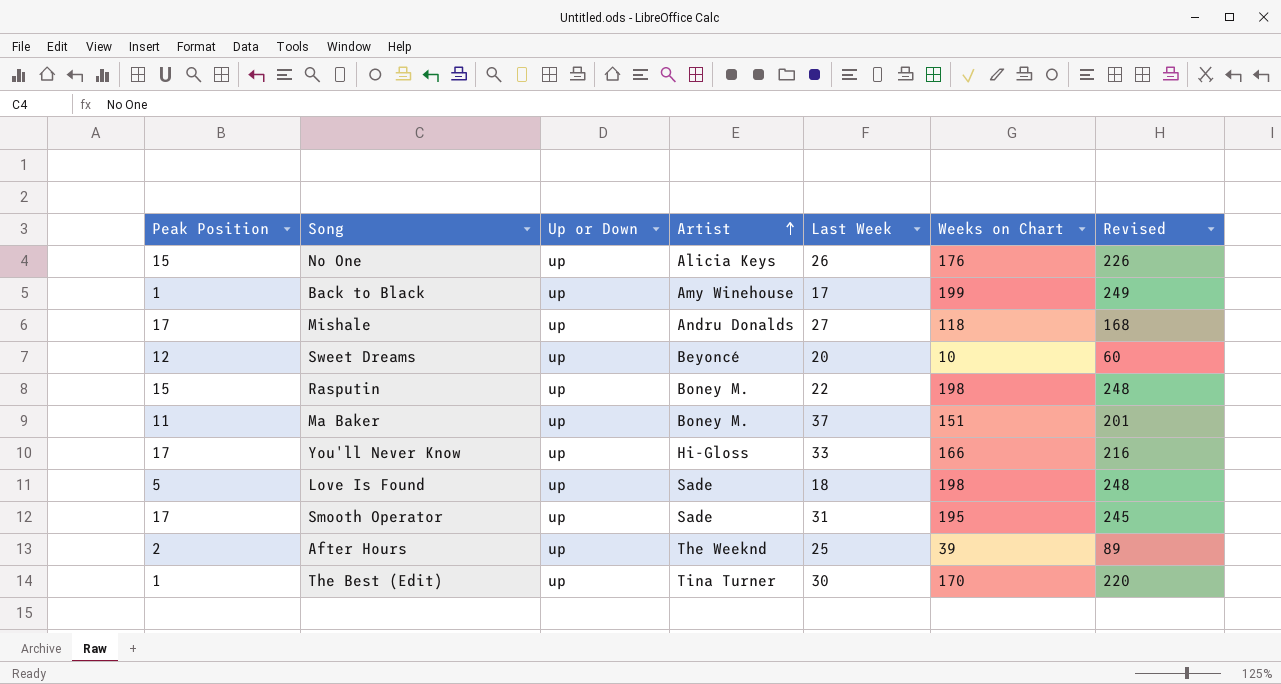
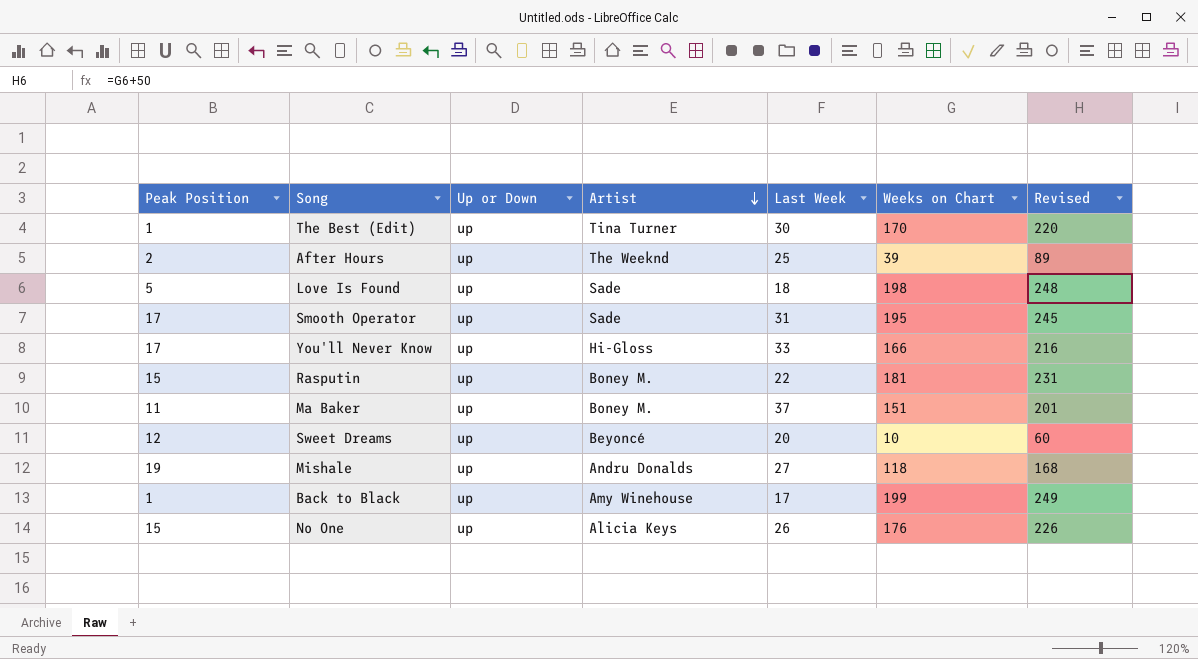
row order: Artist ascending -> Artist descending
Rasputin | Weeks on Chart: 198 -> 181
Rasputin | Revised: 248 -> 231
Mishale | Peak Position: 17 -> 19

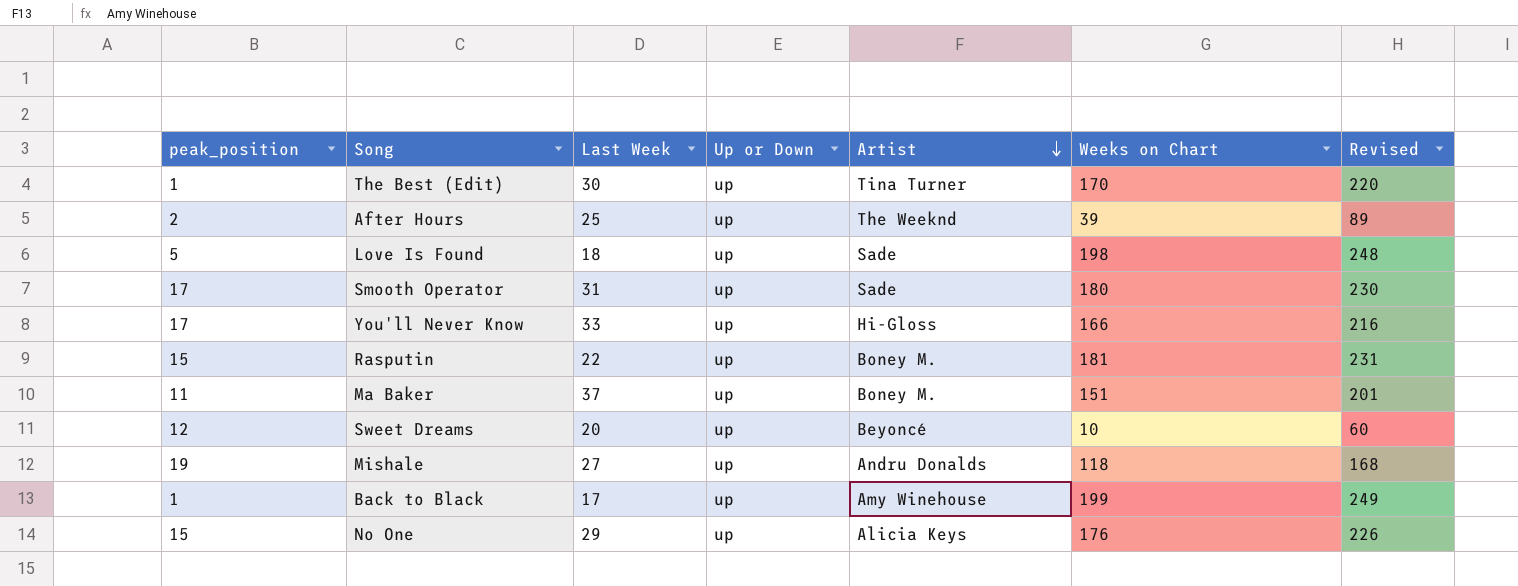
column name: Peak Position -> peak_position
column Last Week | position: 5 -> 3
Smooth Operator | Weeks on Chart: 195 -> 180
Smooth Operator | Revised: 245 -> 230
No One | Last Week: 26 -> 29

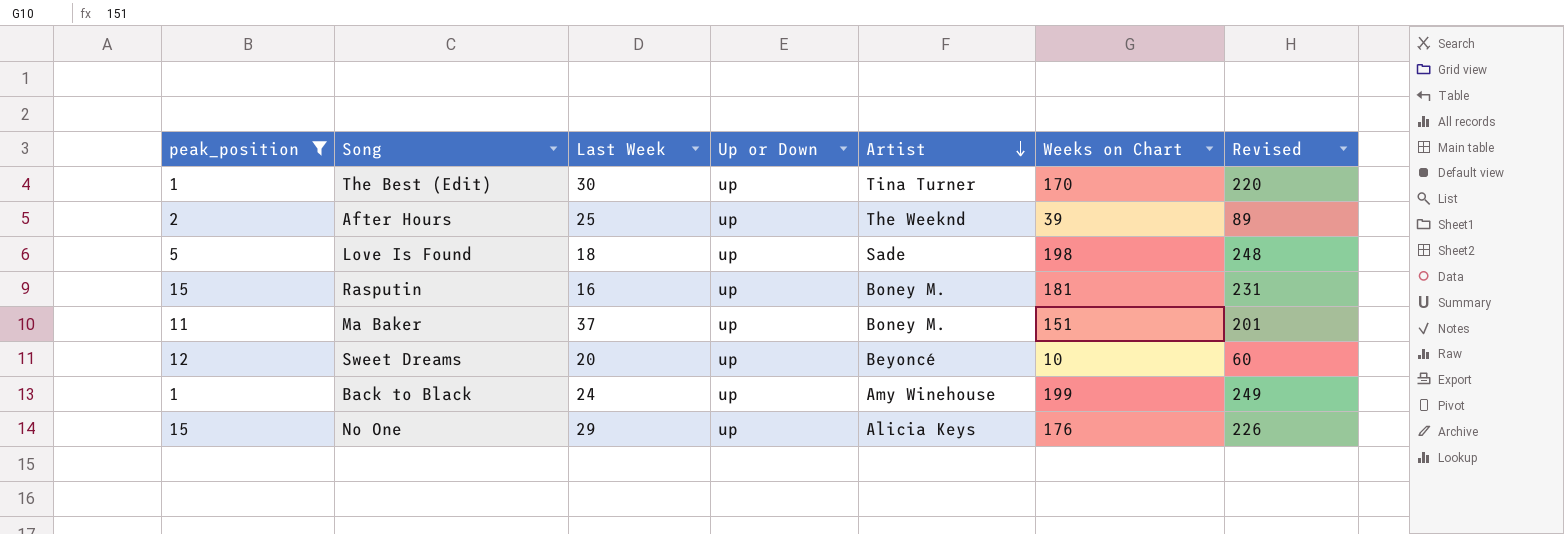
filter: none -> peak_position <= 15
Rasputin | Last Week: 22 -> 16
Back to Black | Last Week: 17 -> 24

